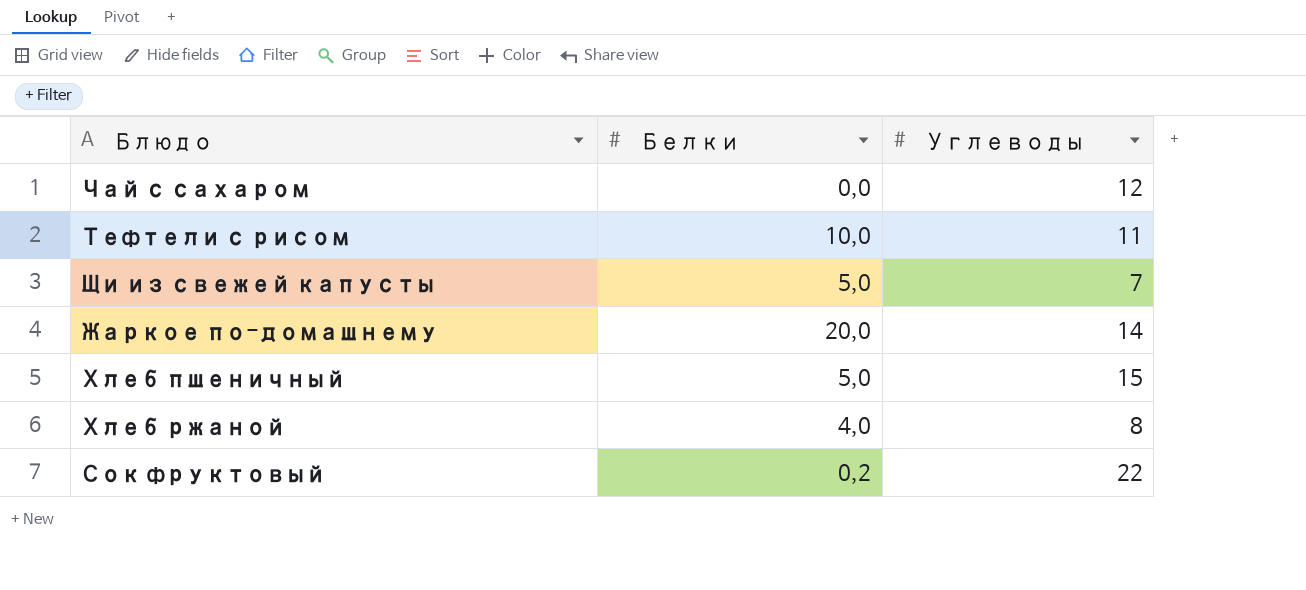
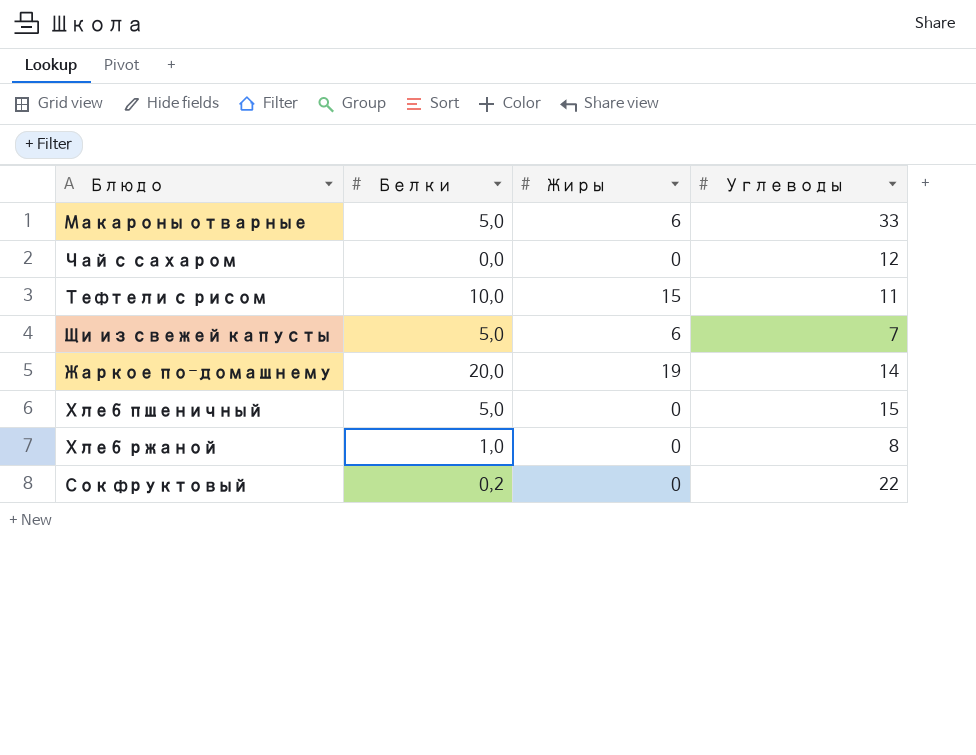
column Жиры | position: none -> 3
row Макароны отварные: none -> 5,0 | 6 | 33
Хлеб ржаной | Белки: 4,0 -> 1,0

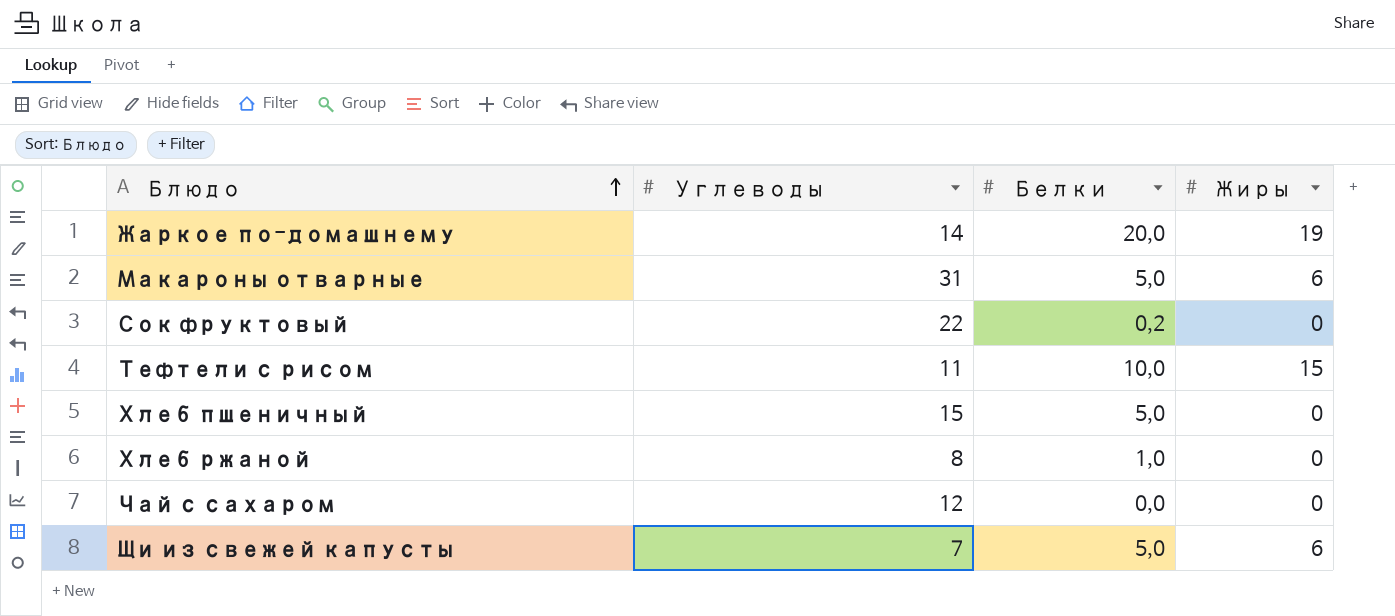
row order: none -> Блюдо ascending
column Углеводы | position: 4 -> 2
Макароны отварные | Углеводы: 33 -> 31

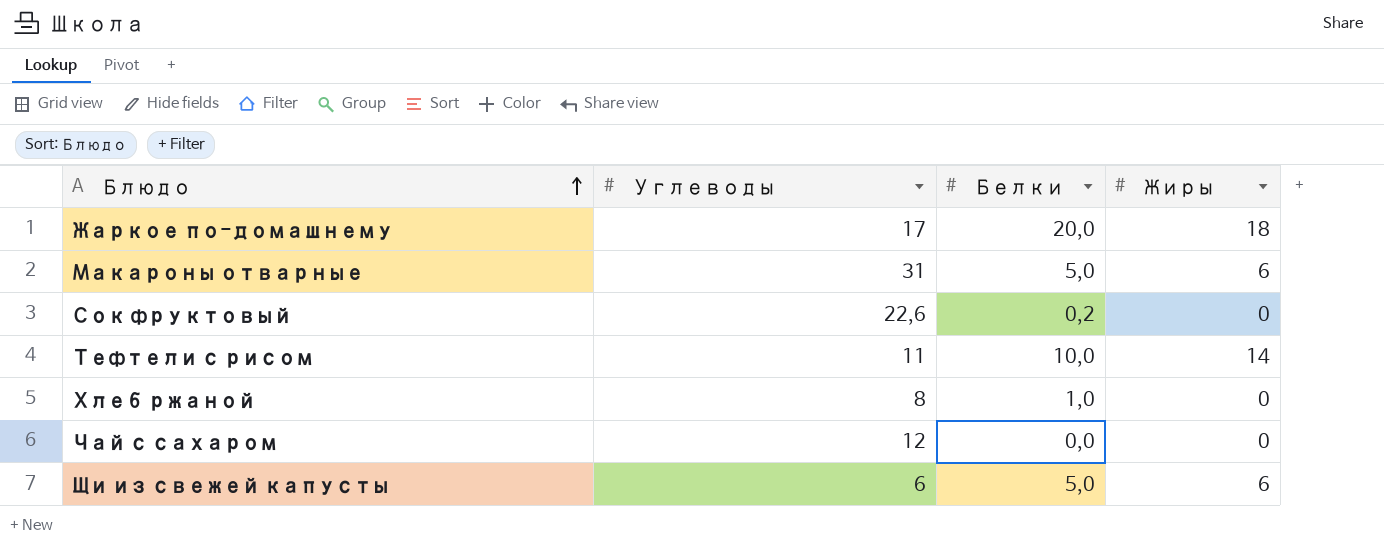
row Хлеб пшеничный: 15 | 5,0 | 0 -> none
Жаркое по-домашнему | Углеводы: 14 -> 17
Жаркое по-домашнему | Жиры: 19 -> 18
Сок фруктовый | Углеводы: 22 -> 22,6
Тефтели с рисом | Жиры: 15 -> 14
Щи из свежей капусты | Углеводы: 7 -> 6

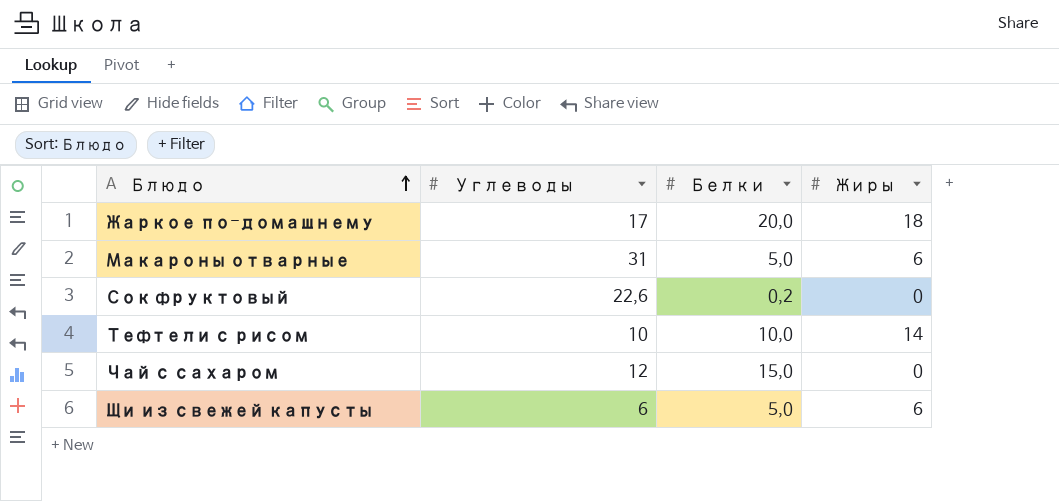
row Хлеб ржаной: 8 | 1,0 | 0 -> none
Тефтели с рисом | Углеводы: 11 -> 10
Чай с сахаром | Белки: 0,0 -> 15,0

